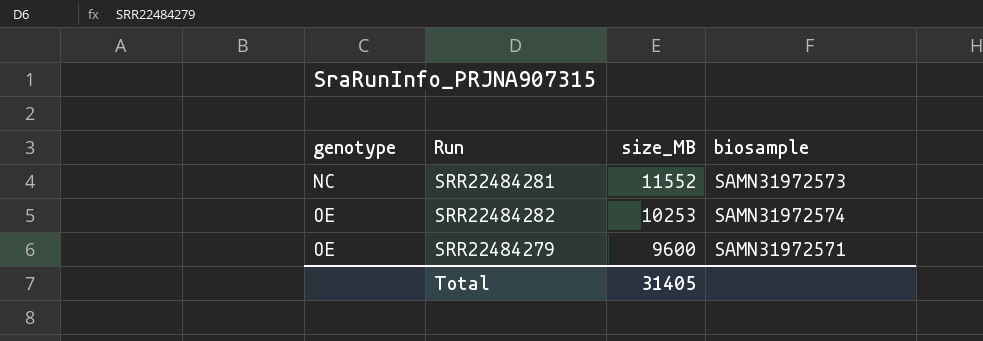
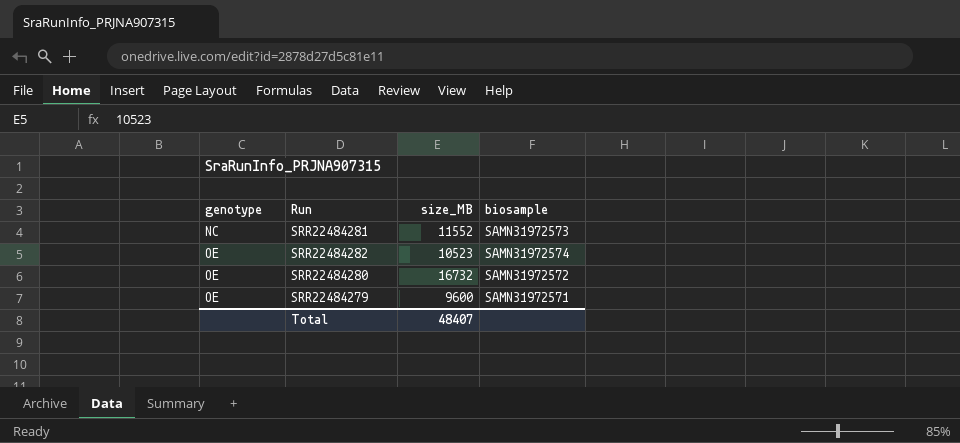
SRR22484282 | size_MB: 10253 -> 10523
row SRR22484280: none -> OE | 16732 | SAMN31972572
Total | size_MB: 31405 -> 48407

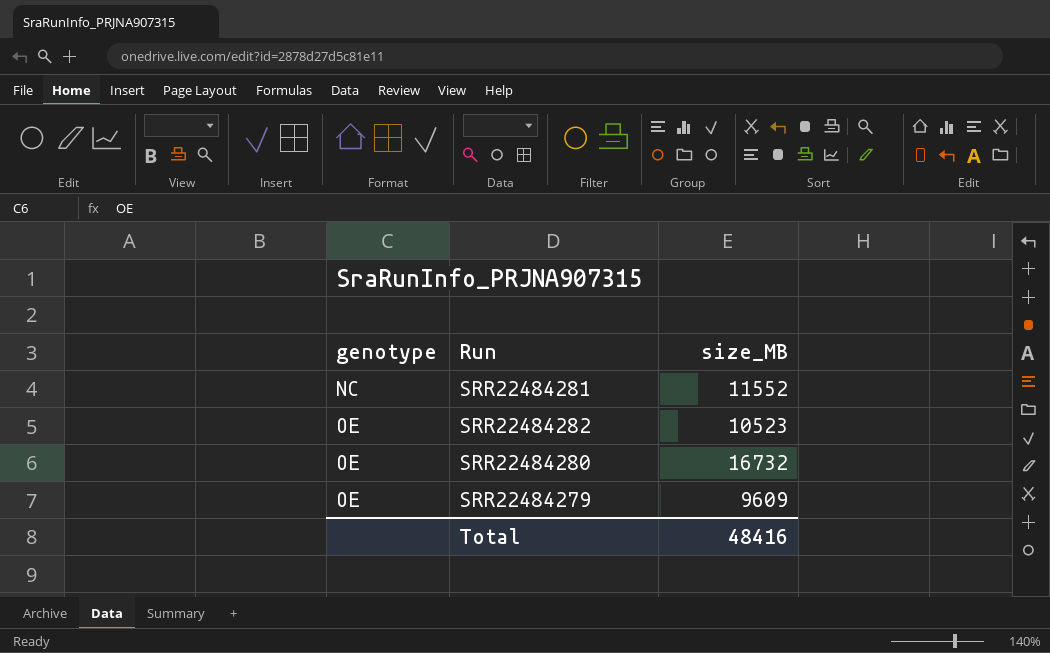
column biosample | position: 4 -> none
SRR22484279 | size_MB: 9600 -> 9609
Total | size_MB: 48407 -> 48416

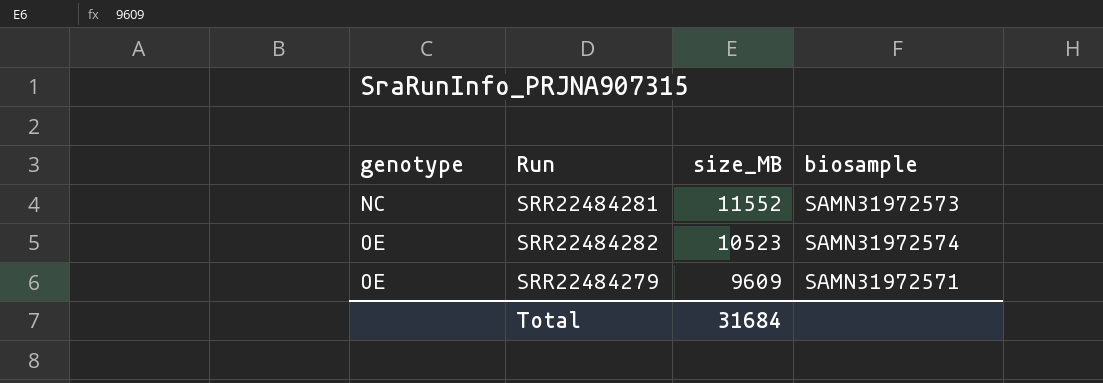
column biosample | position: none -> 4
row SRR22484280: OE | 16732 -> none
Total | size_MB: 48416 -> 31684

